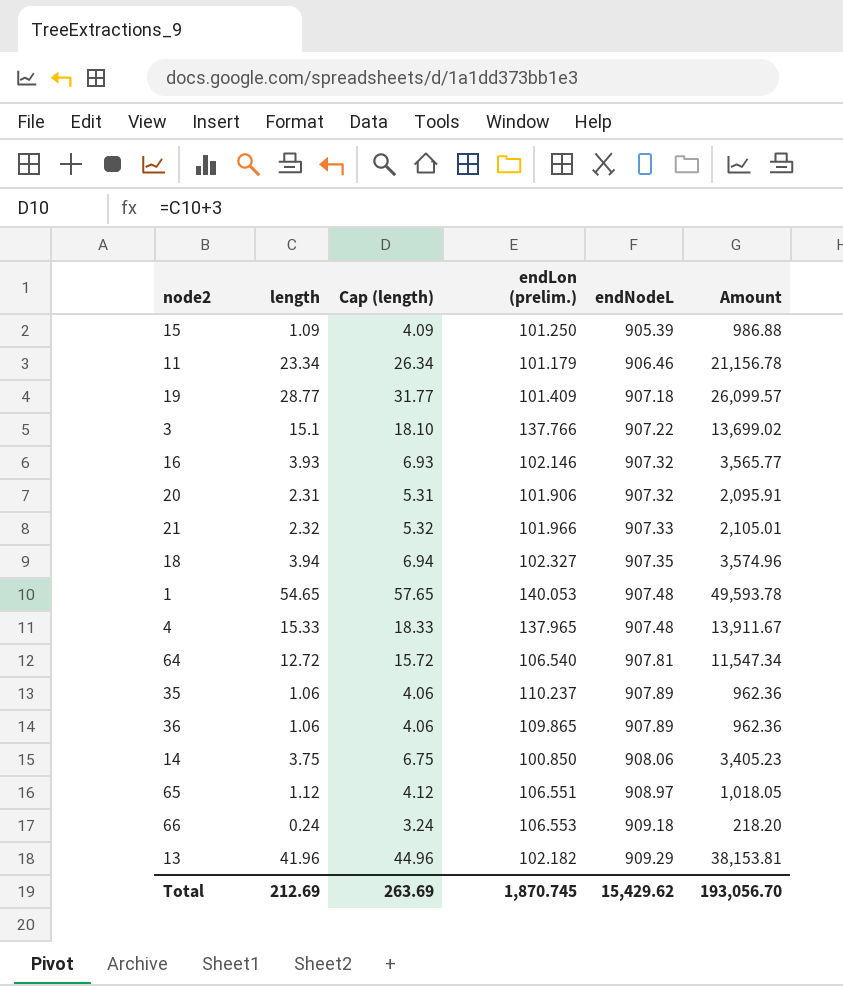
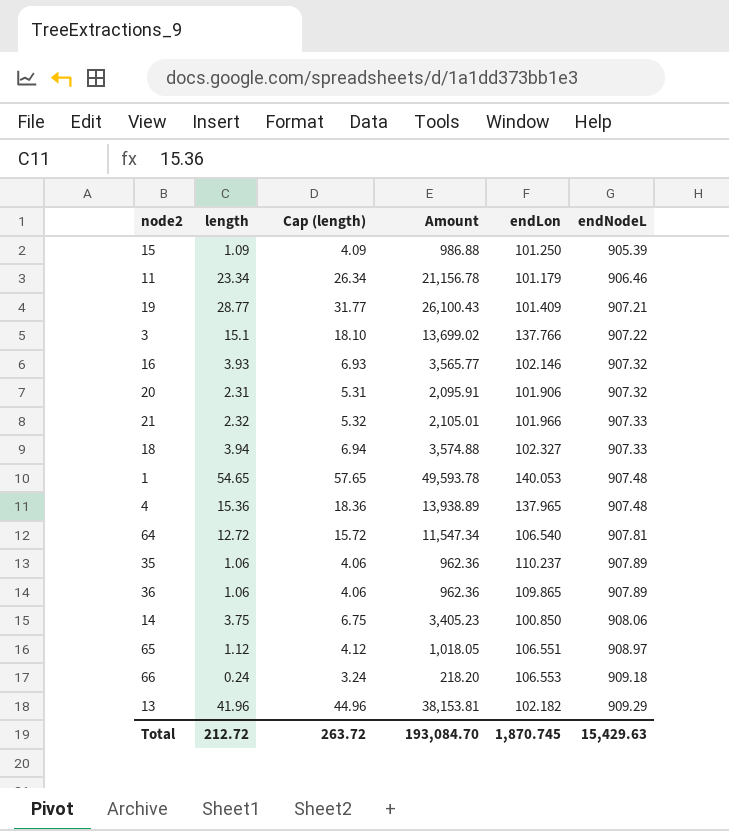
column Amount | position: 6 -> 4
column name: endLon (prelim.) -> endLon
19 | Amount: 26,099.57 -> 26,100.43
19 | endNodeL: 907.18 -> 907.21
18 | Amount: 3,574.96 -> 3,574.88
18 | endNodeL: 907.35 -> 907.33
4 | length: 15.33 -> 15.36
4 | Cap (length): 18.33 -> 18.36
4 | Amount: 13,911.67 -> 13,938.89
Total | length: 212.69 -> 212.72
Total | Cap (length): 263.69 -> 263.72
Total | Amount: 193,056.70 -> 193,084.70
Total | endNodeL: 15,429.62 -> 15,429.63

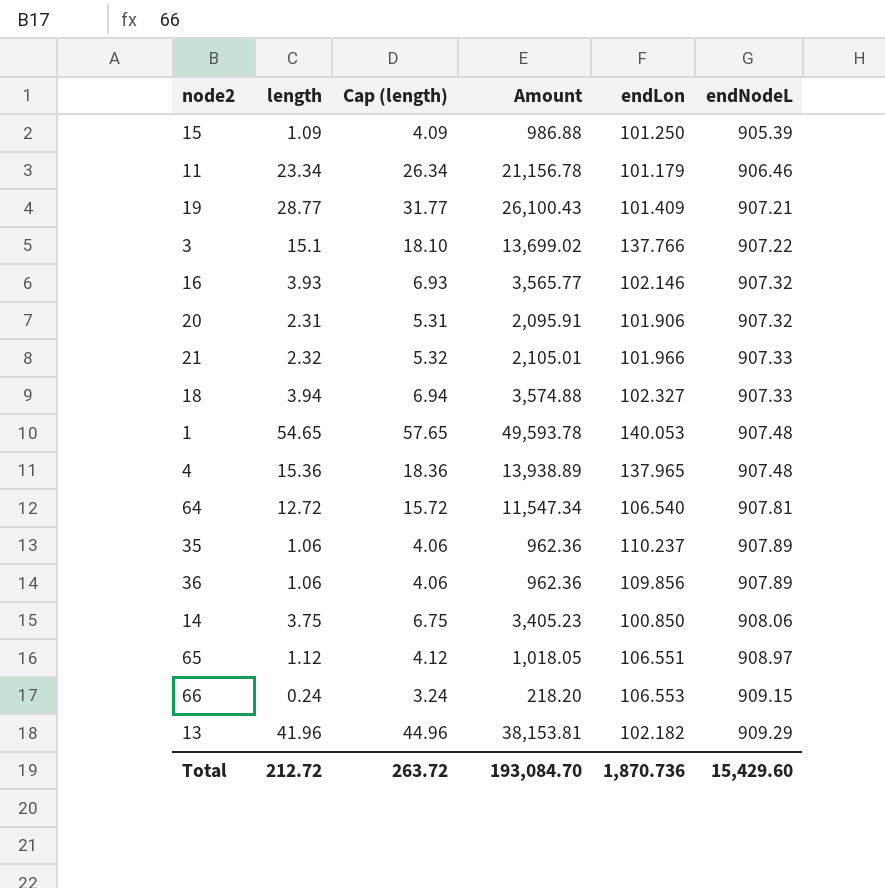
36 | endLon: 109.865 -> 109.856
66 | endNodeL: 909.18 -> 909.15
Total | endLon: 1,870.745 -> 1,870.736
Total | endNodeL: 15,429.63 -> 15,429.60

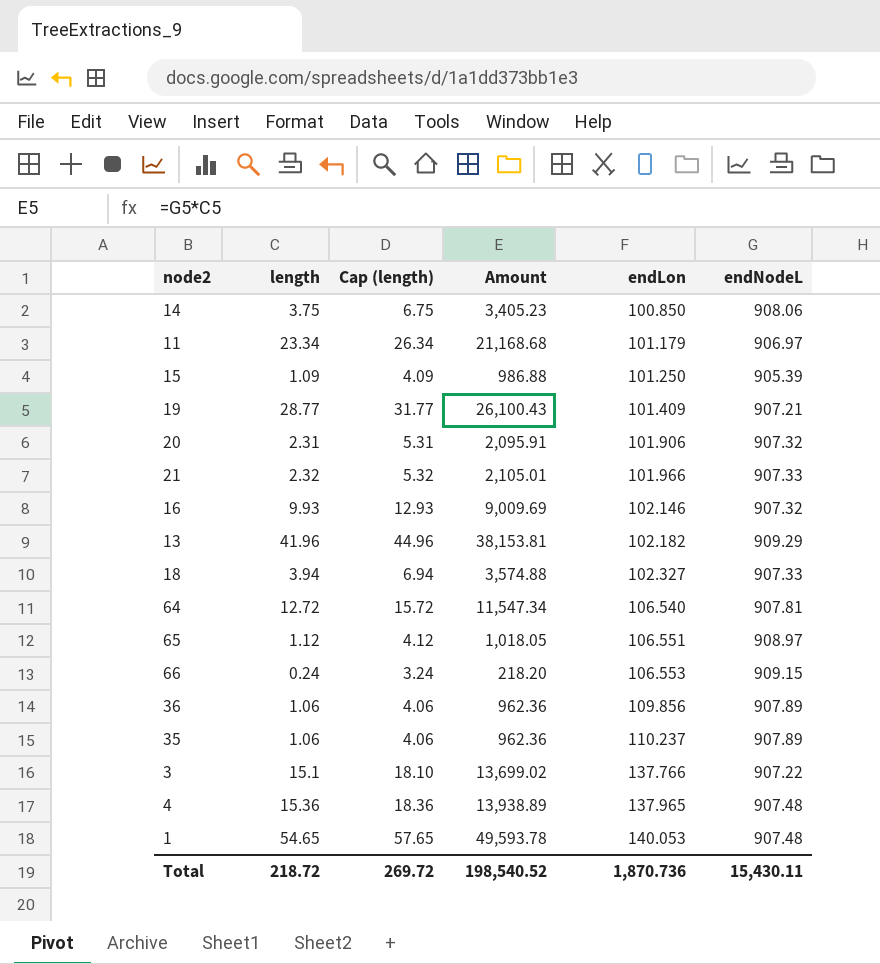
row order: endNodeL ascending -> endLon ascending
11 | Amount: 21,156.78 -> 21,168.68
11 | endNodeL: 906.46 -> 906.97
16 | length: 3.93 -> 9.93
16 | Cap (length): 6.93 -> 12.93
16 | Amount: 3,565.77 -> 9,009.69
Total | length: 212.72 -> 218.72
Total | Cap (length): 263.72 -> 269.72
Total | Amount: 193,084.70 -> 198,540.52
Total | endNodeL: 15,429.60 -> 15,430.11

